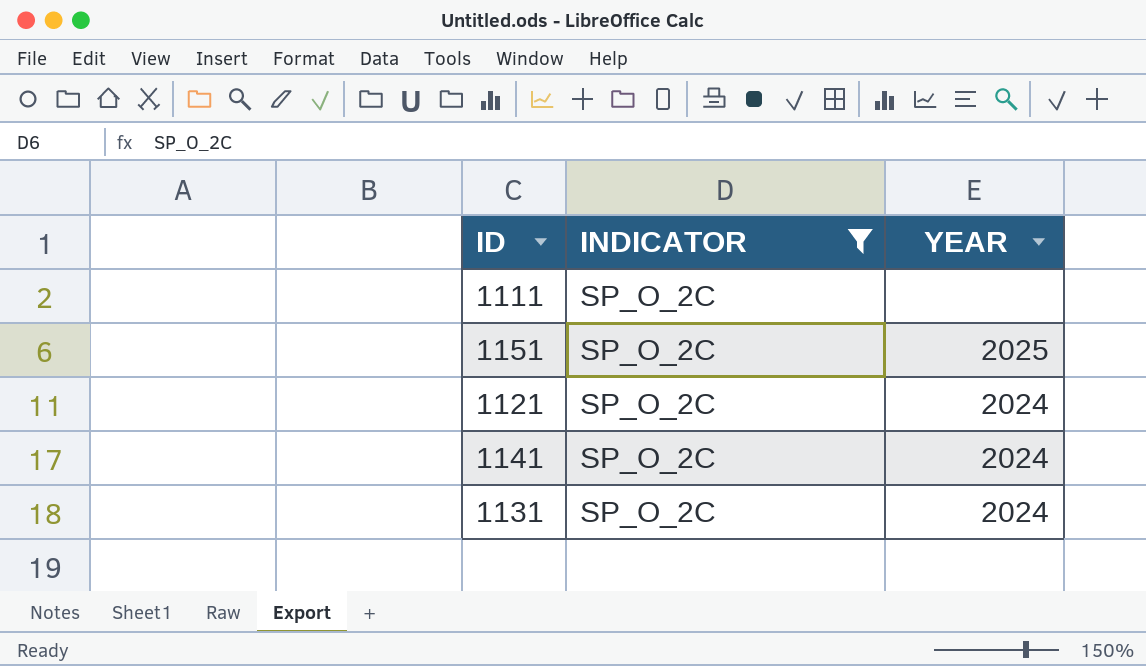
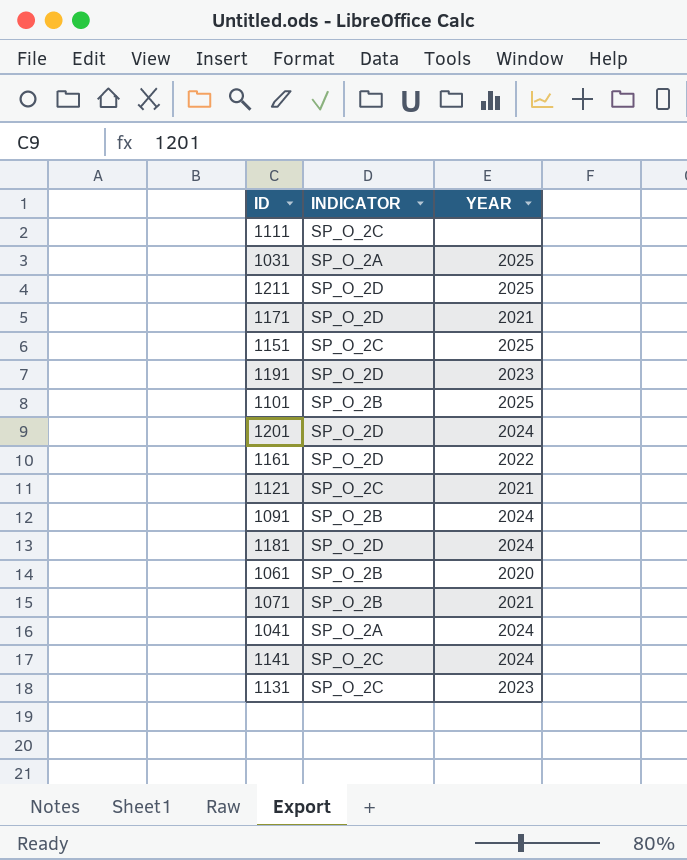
filter: INDICATOR = SP_O_2C -> none
1121 | YEAR: 2024 -> 2021
1131 | YEAR: 2024 -> 2023

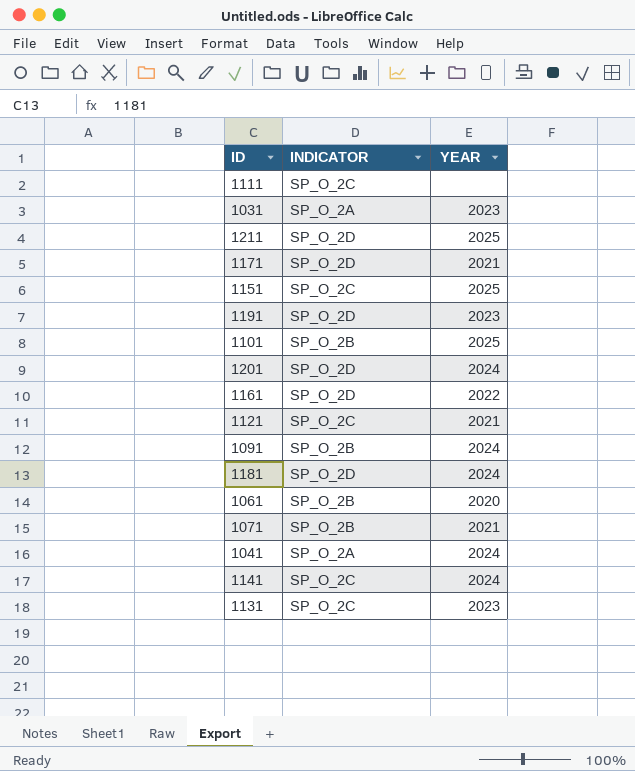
1031 | YEAR: 2025 -> 2023

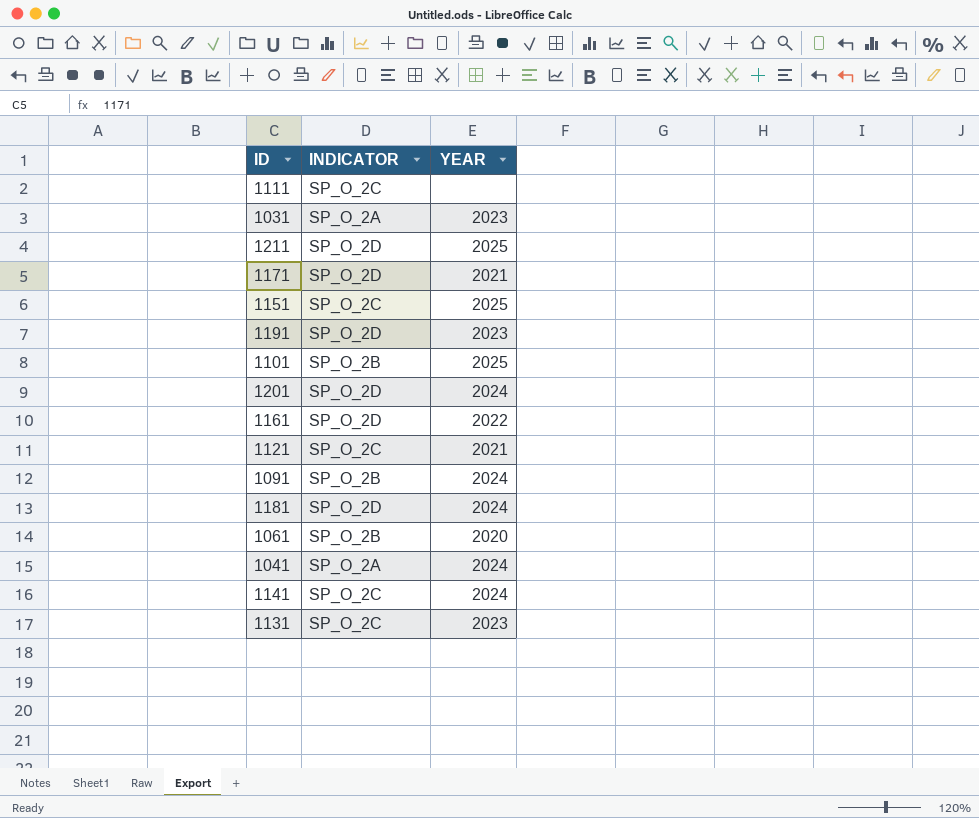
row 1071: SP_O_2B | 2021 -> none

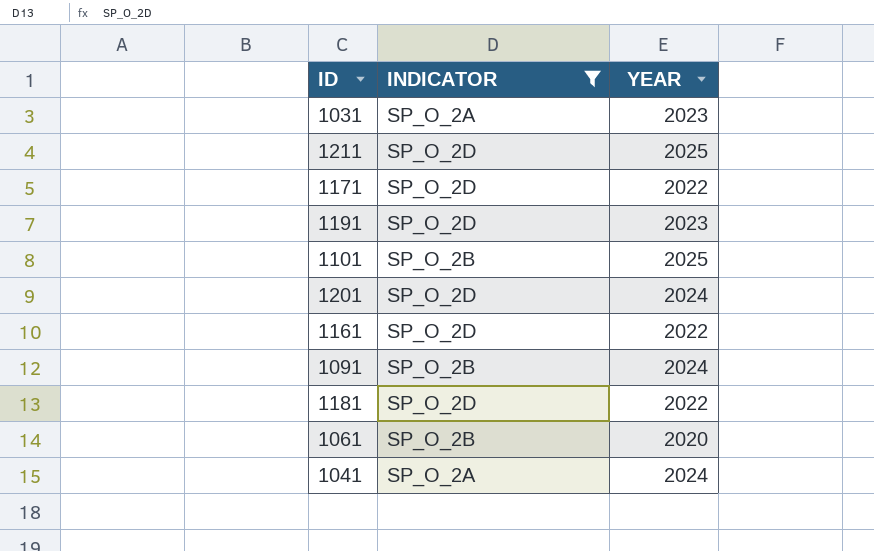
filter: none -> INDICATOR != SP_O_2C
1171 | YEAR: 2021 -> 2022
1181 | YEAR: 2024 -> 2022

